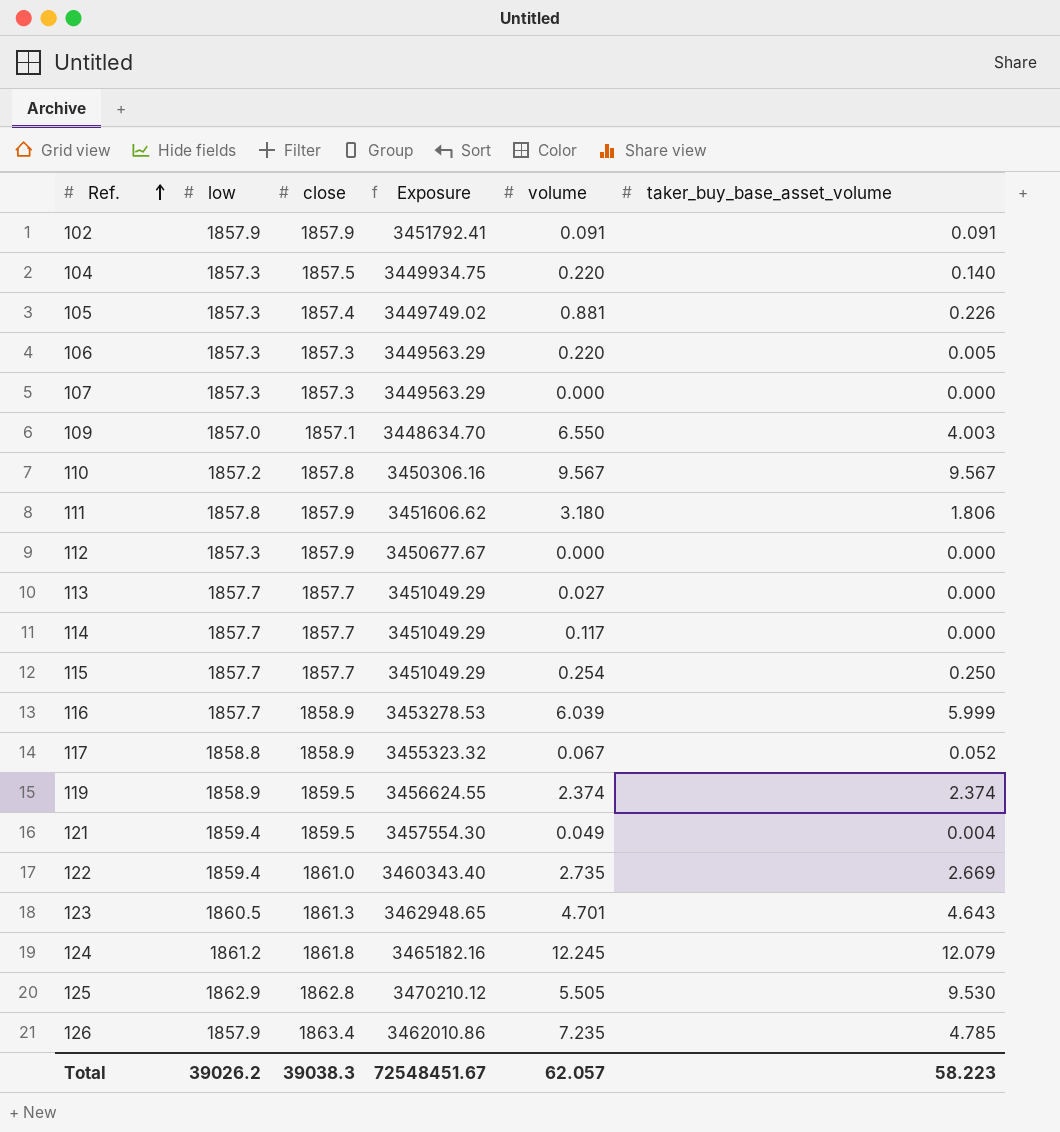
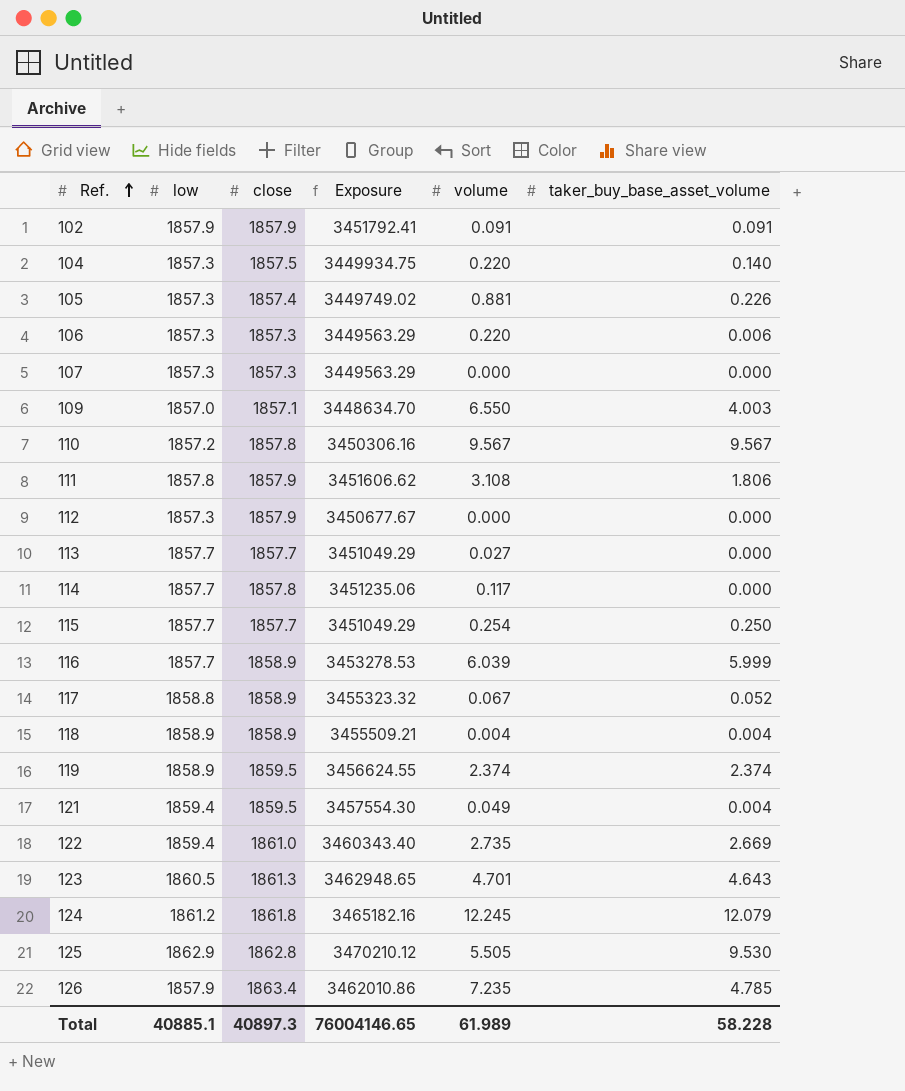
106 | taker_buy_base_asset_volume: 0.005 -> 0.006
111 | volume: 3.180 -> 3.108
114 | close: 1857.7 -> 1857.8
114 | Exposure: 3451049.29 -> 3451235.06
row 118: none -> 1858.9 | 1858.9 | 3455509.21 | 0.004 | 0.004
Total | low: 39026.2 -> 40885.1
Total | close: 39038.3 -> 40897.3
Total | Exposure: 72548451.67 -> 76004146.65
Total | volume: 62.057 -> 61.989
Total | taker_buy_base_asset_volume: 58.223 -> 58.228

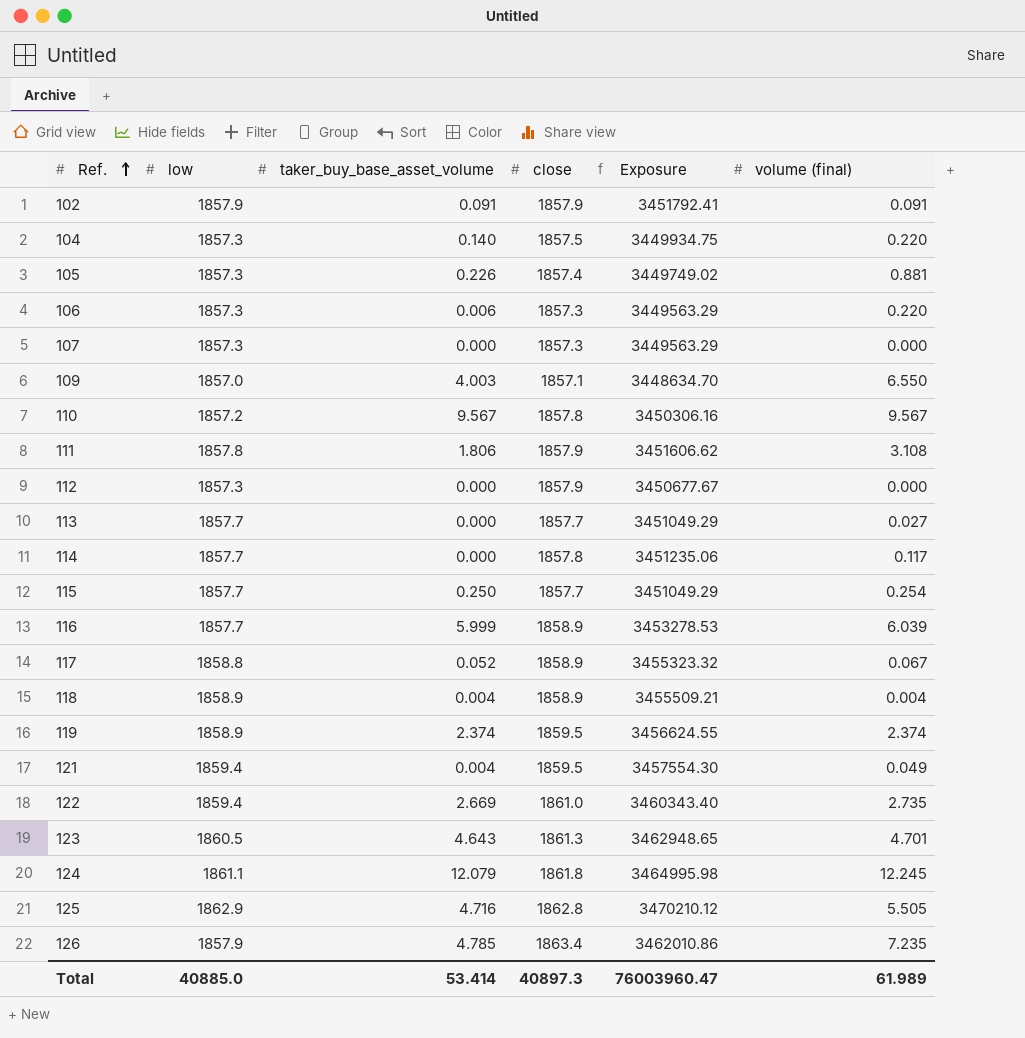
column taker_buy_base_asset_volume | position: 6 -> 3
column name: volume -> volume (final)
124 | low: 1861.2 -> 1861.1
124 | Exposure: 3465182.16 -> 3464995.98
125 | taker_buy_base_asset_volume: 9.530 -> 4.716
Total | low: 40885.1 -> 40885.0
Total | taker_buy_base_asset_volume: 58.228 -> 53.414
Total | Exposure: 76004146.65 -> 76003960.47

